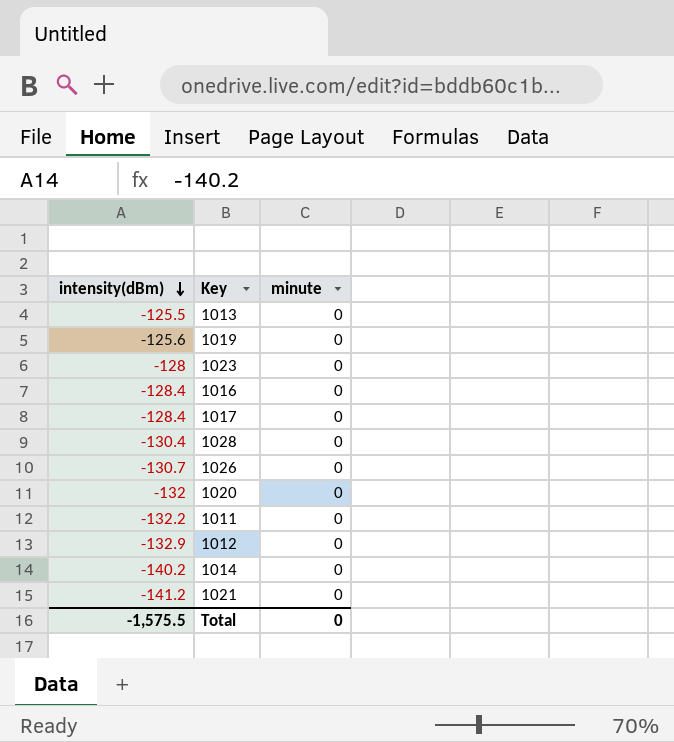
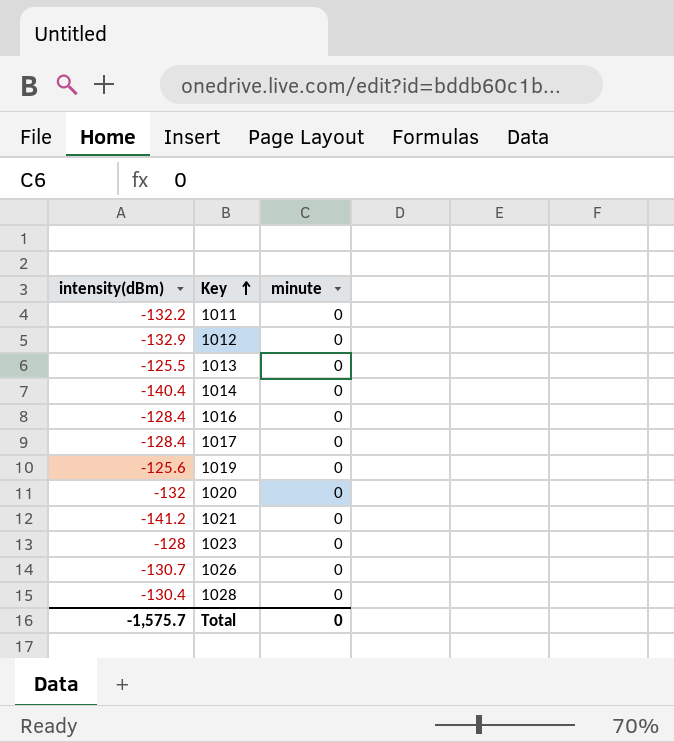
row order: intensity(dBm) descending -> Key ascending
1014 | intensity(dBm): -140.2 -> -140.4
Total | intensity(dBm): -1,575.5 -> -1,575.7

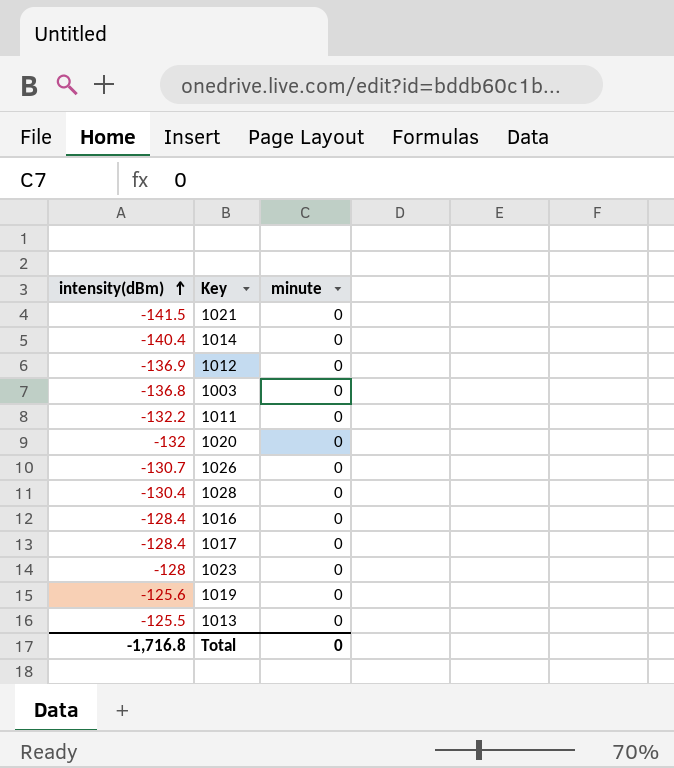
row order: Key ascending -> intensity(dBm) ascending
1021 | intensity(dBm): -141.2 -> -141.5
1012 | intensity(dBm): -132.9 -> -136.9
row 1003: none -> -136.8 | 0
Total | intensity(dBm): -1,575.7 -> -1,716.8

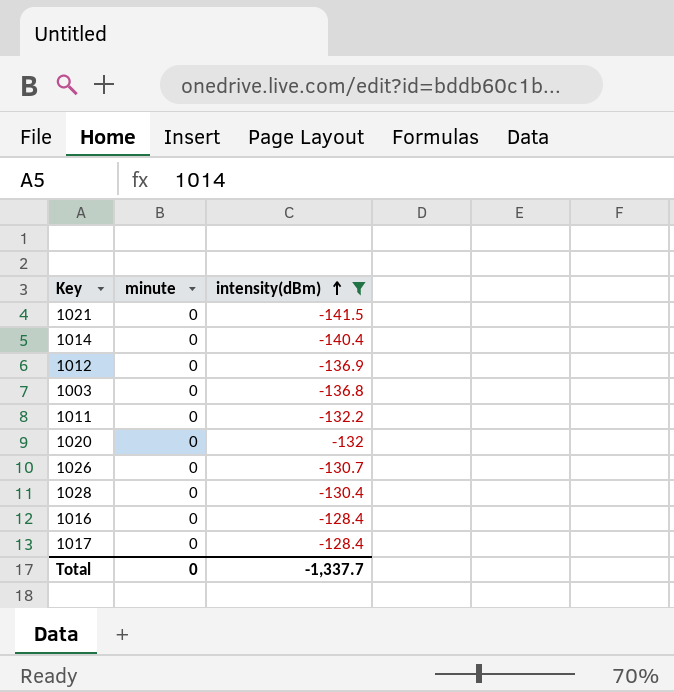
filter: none -> intensity(dBm) <= -128.4
column intensity(dBm) | position: 1 -> 3
Total | intensity(dBm): -1,716.8 -> -1,337.7

